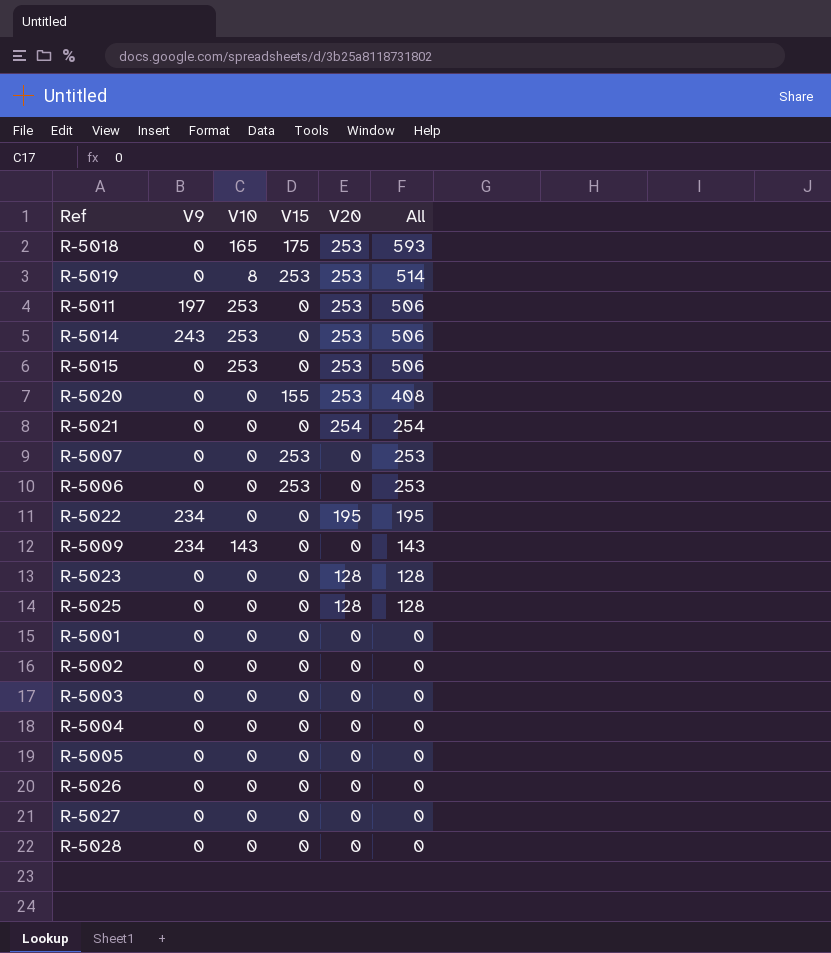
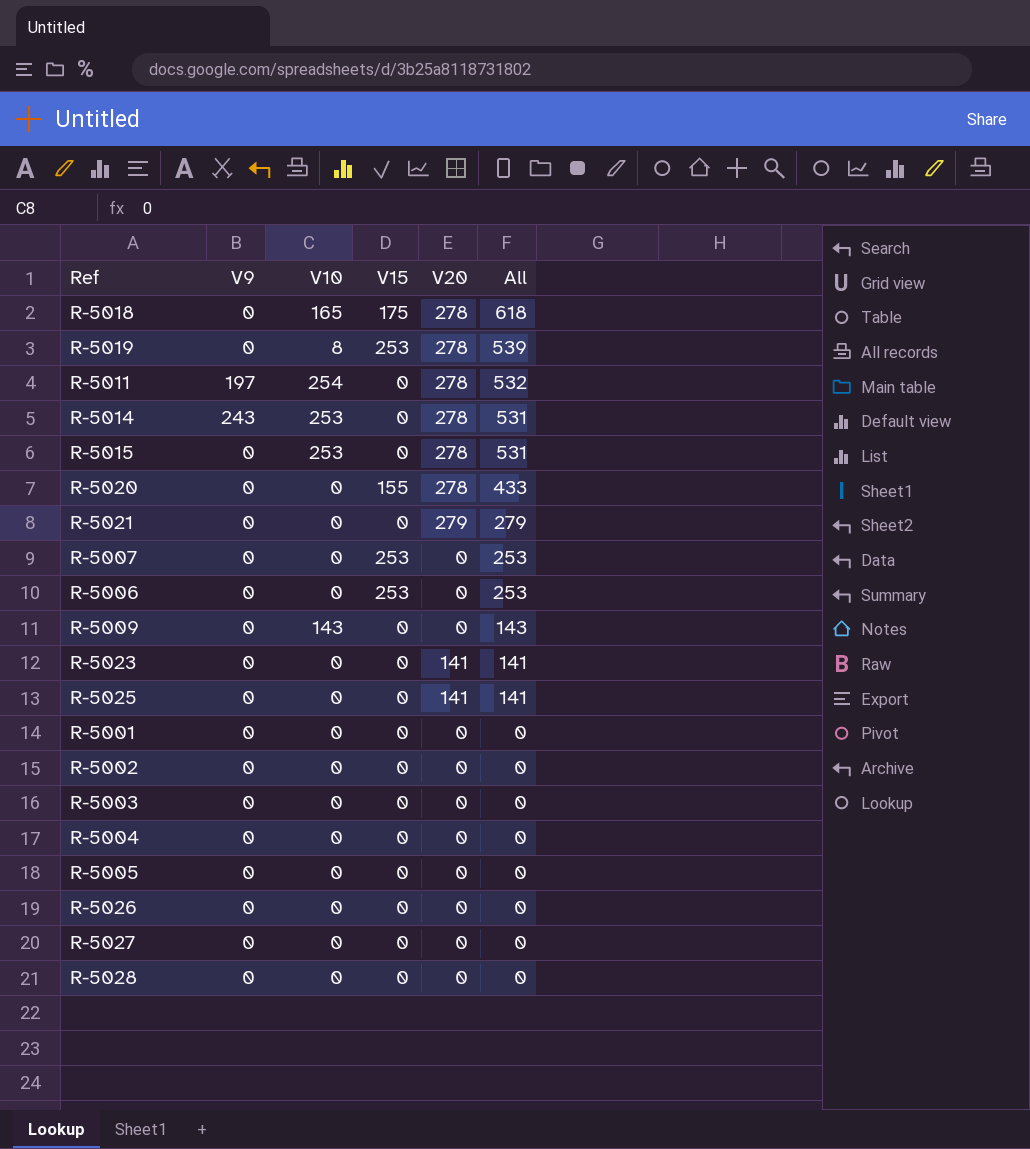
row R-5022: 234 | 0 | 0 | 195 | 195 -> none
R-5018 | V20: 253 -> 278
R-5018 | All: 593 -> 618
R-5019 | V20: 253 -> 278
R-5019 | All: 514 -> 539
R-5011 | V10: 253 -> 254
R-5011 | V20: 253 -> 278
R-5011 | All: 506 -> 532
R-5014 | V20: 253 -> 278
R-5014 | All: 506 -> 531
R-5015 | V20: 253 -> 278
R-5015 | All: 506 -> 531
R-5020 | V20: 253 -> 278
R-5020 | All: 408 -> 433
R-5021 | V20: 254 -> 279
R-5021 | All: 254 -> 279
R-5009 | V9: 234 -> 0
R-5023 | V20: 128 -> 141
R-5023 | All: 128 -> 141
R-5025 | V20: 128 -> 141
R-5025 | All: 128 -> 141

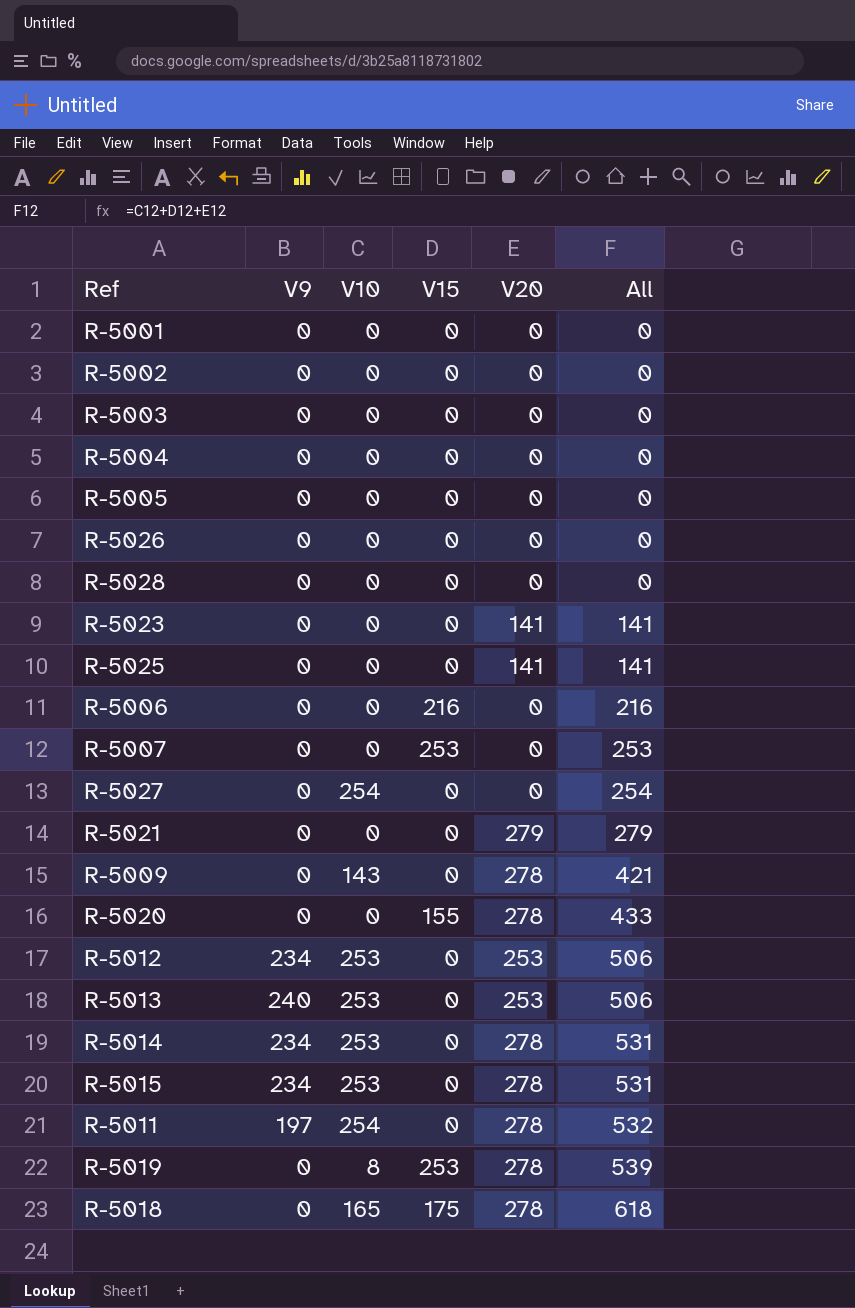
row order: All descending -> All ascending
R-5006 | V15: 253 -> 216
R-5006 | All: 253 -> 216
R-5027 | V10: 0 -> 254
R-5027 | All: 0 -> 254
R-5009 | V20: 0 -> 278
R-5009 | All: 143 -> 421
row R-5012: none -> 234 | 253 | 0 | 253 | 506
row R-5013: none -> 240 | 253 | 0 | 253 | 506
R-5014 | V9: 243 -> 234
R-5015 | V9: 0 -> 234

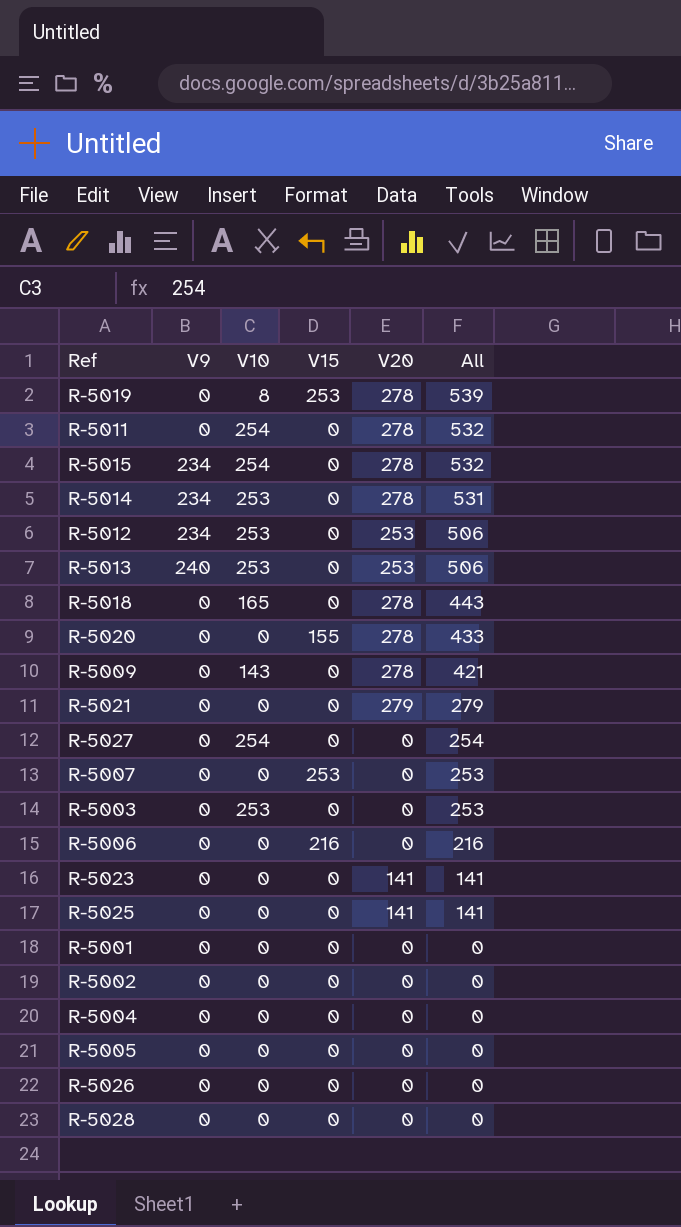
row order: All ascending -> All descending
R-5011 | V9: 197 -> 0
R-5015 | V10: 253 -> 254
R-5015 | All: 531 -> 532
R-5018 | V15: 175 -> 0
R-5018 | All: 618 -> 443
R-5003 | V10: 0 -> 253
R-5003 | All: 0 -> 253

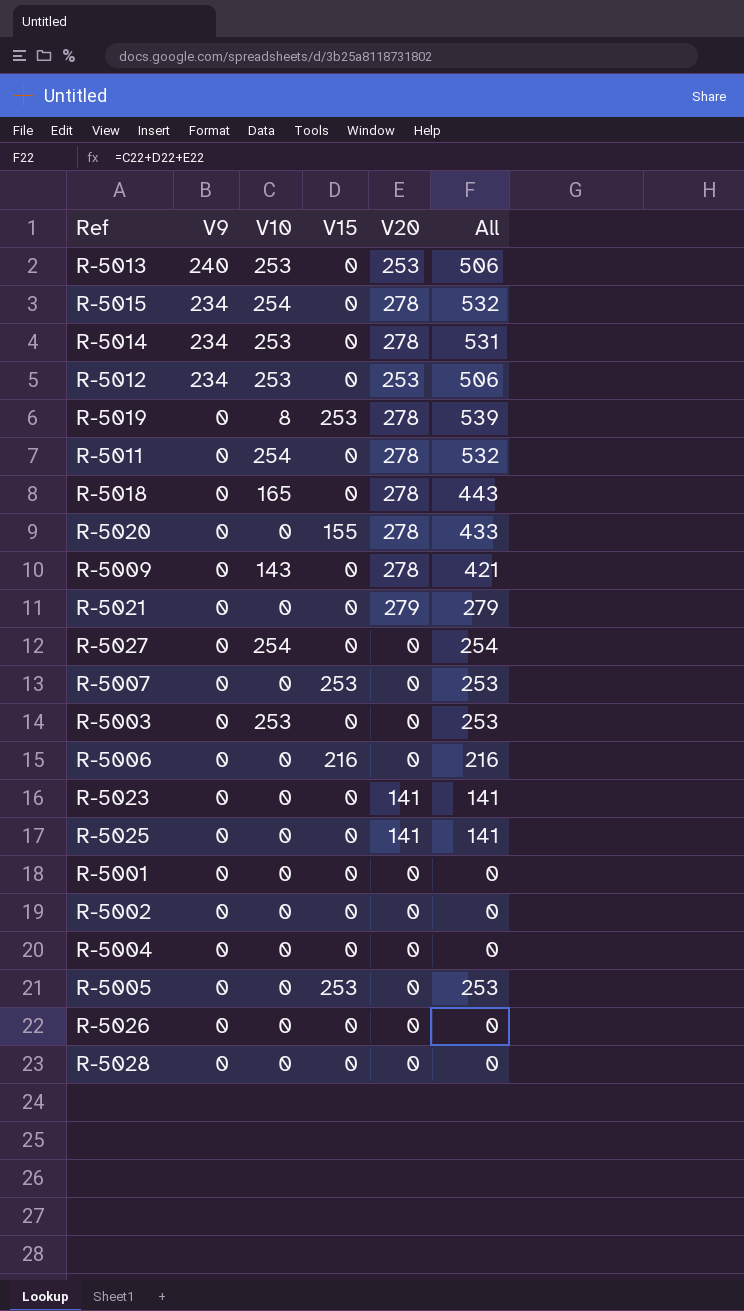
row order: All descending -> V9 descending
R-5005 | V15: 0 -> 253
R-5005 | All: 0 -> 253

